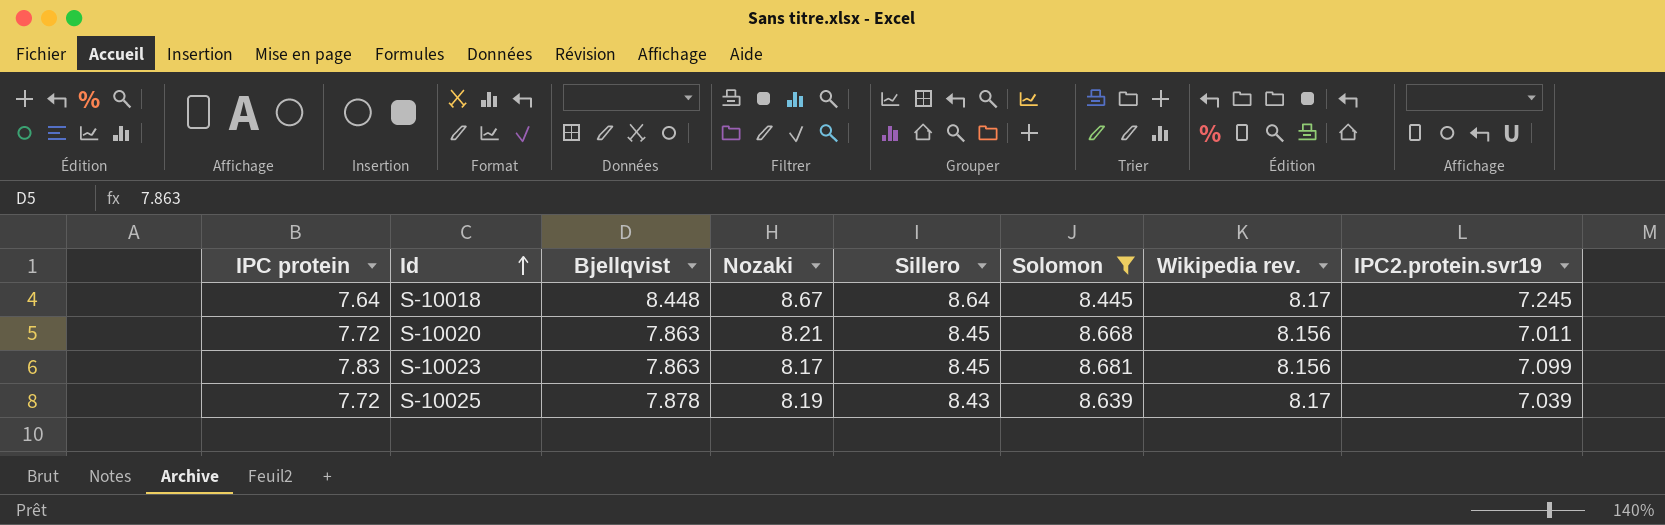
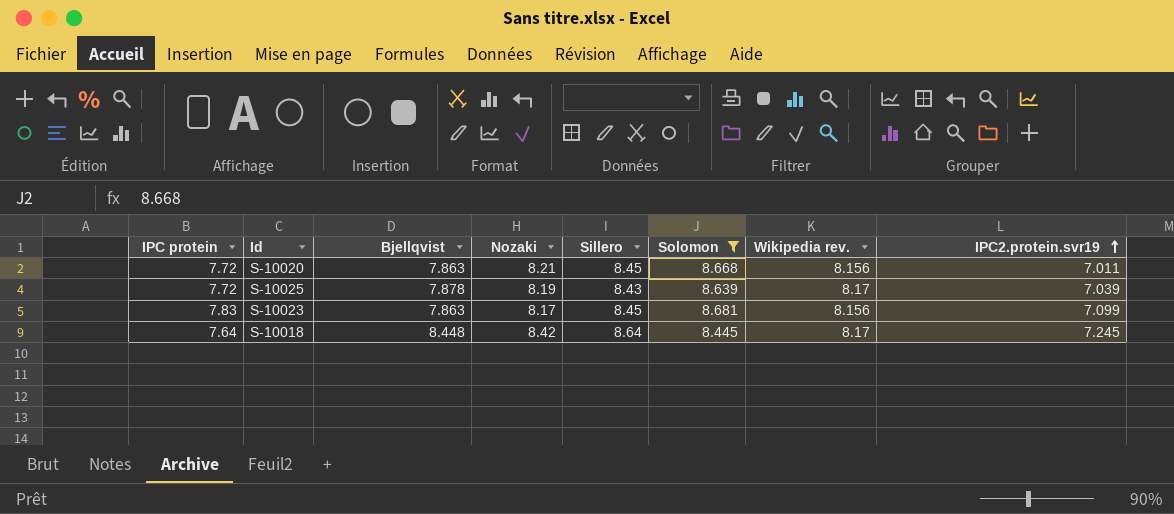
row order: Id ascending -> IPC2.protein.svr19 ascending
S-10018 | Nozaki: 8.67 -> 8.42

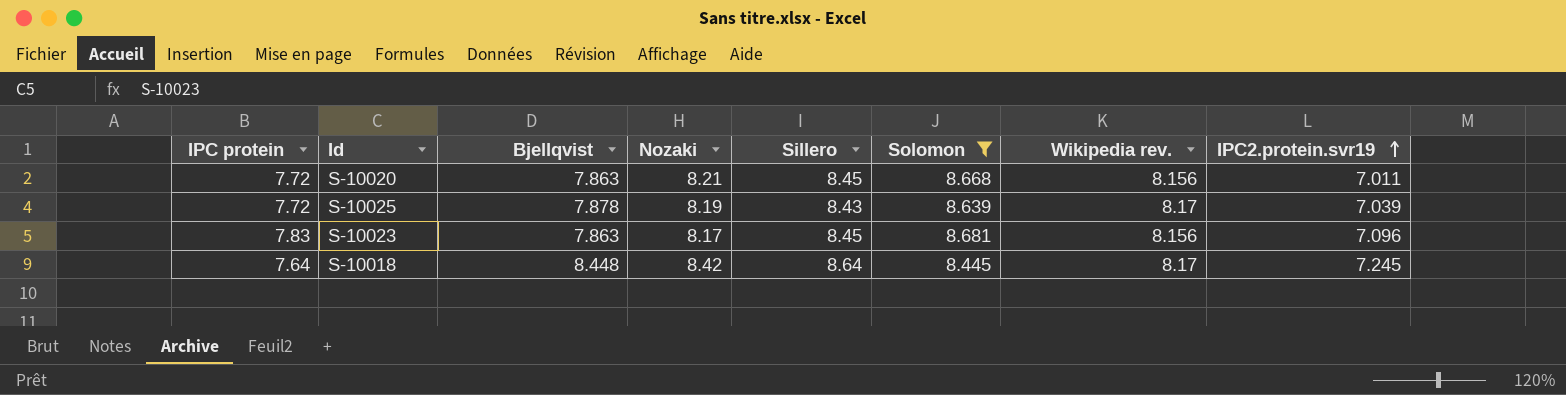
S-10023 | IPC2.protein.svr19: 7.099 -> 7.096

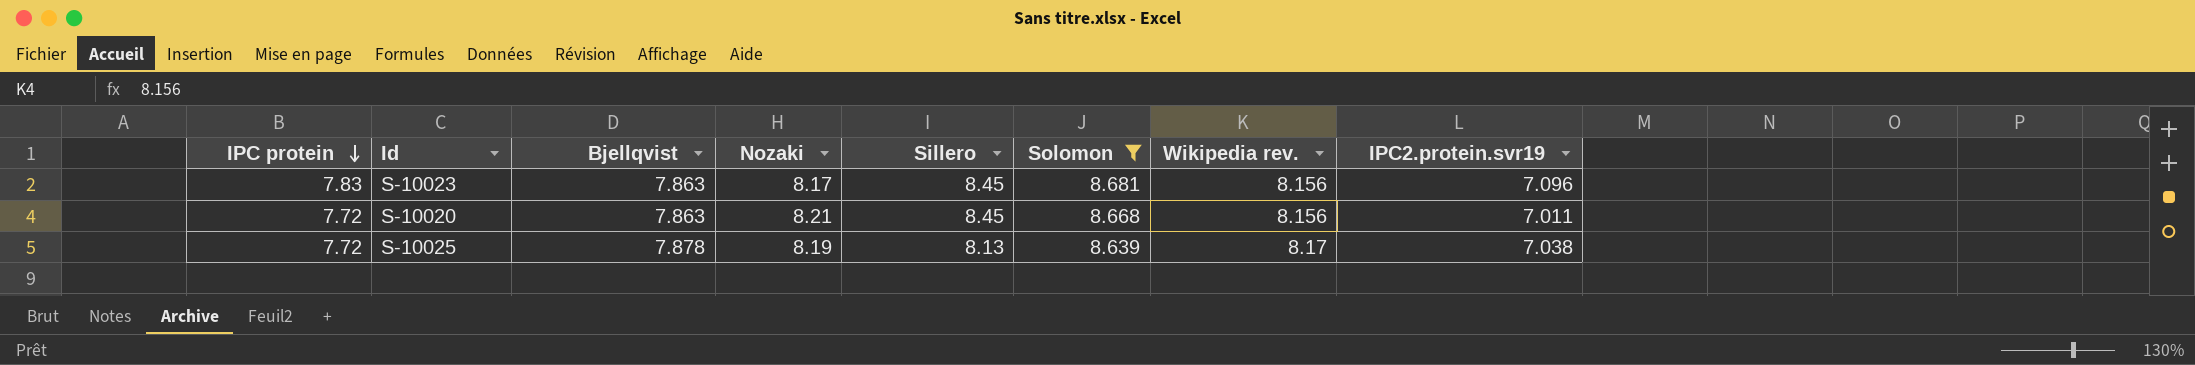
row order: IPC2.protein.svr19 ascending -> IPC protein descending
row S-10018: 7.64 | 8.448 | 8.42 | 8.64 | 8.445 | 8.17 | 7.245 -> none
S-10025 | Sillero: 8.43 -> 8.13
S-10025 | IPC2.protein.svr19: 7.039 -> 7.038

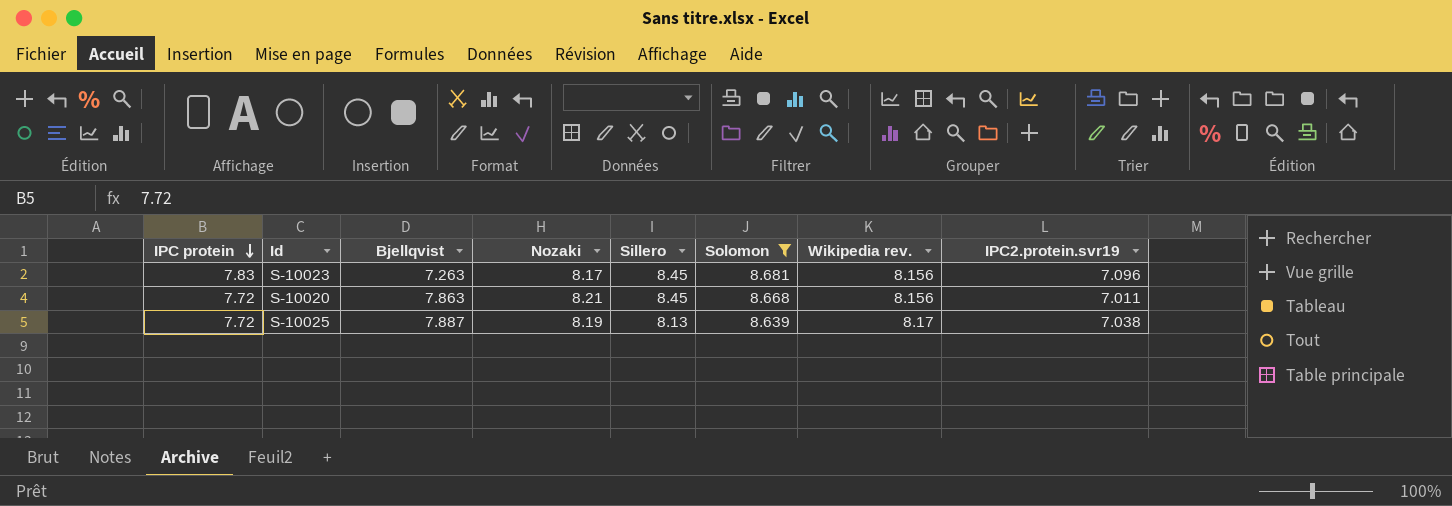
S-10023 | Bjellqvist: 7.863 -> 7.263
S-10025 | Bjellqvist: 7.878 -> 7.887

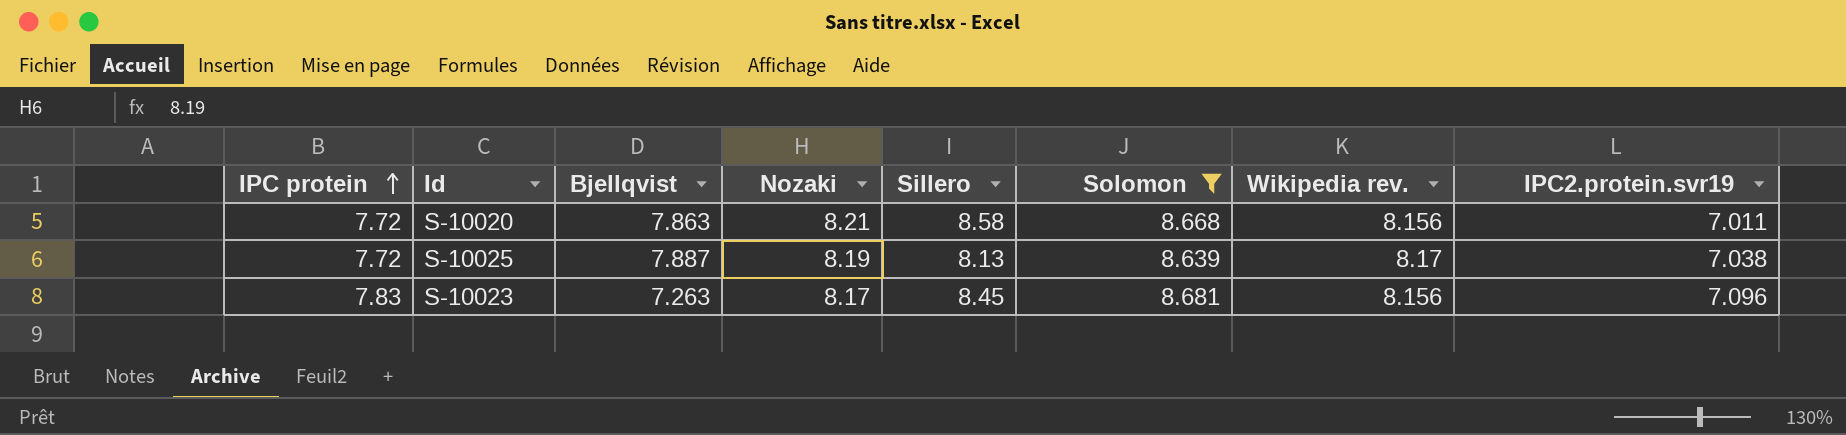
row order: IPC protein descending -> IPC protein ascending
S-10020 | Sillero: 8.45 -> 8.58

